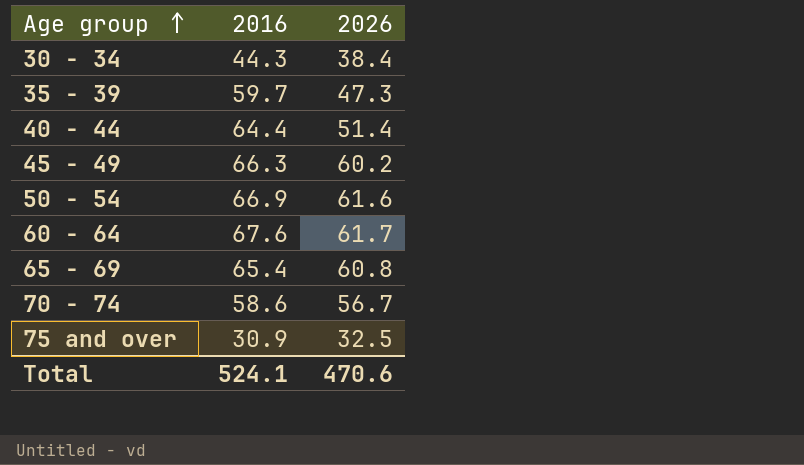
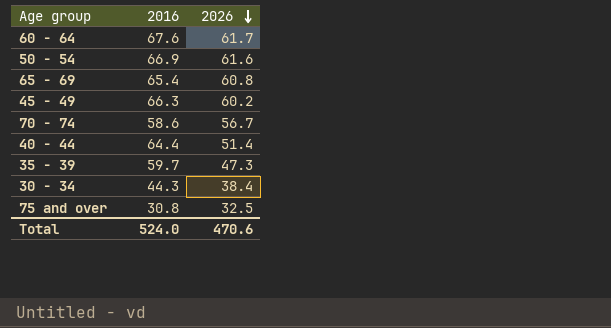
row order: Age group ascending -> 2026 descending
75 and over | 2016: 30.9 -> 30.8
Total | 2016: 524.1 -> 524.0

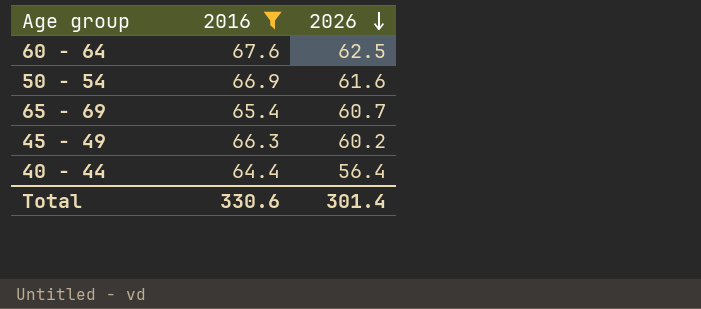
filter: none -> 2016 >= 64.4
60 - 64 | 2026: 61.7 -> 62.5
65 - 69 | 2026: 60.8 -> 60.7
40 - 44 | 2026: 51.4 -> 56.4
Total | 2016: 524.0 -> 330.6
Total | 2026: 470.6 -> 301.4

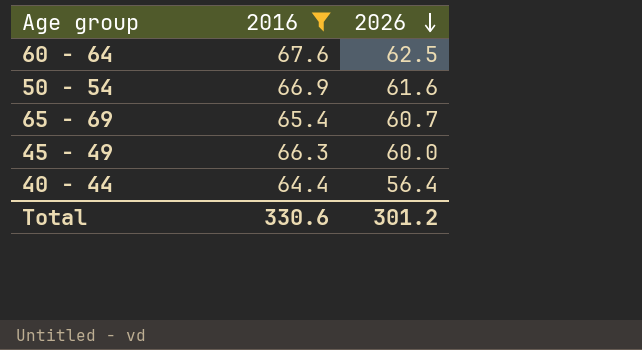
45 - 49 | 2026: 60.2 -> 60.0
Total | 2026: 301.4 -> 301.2

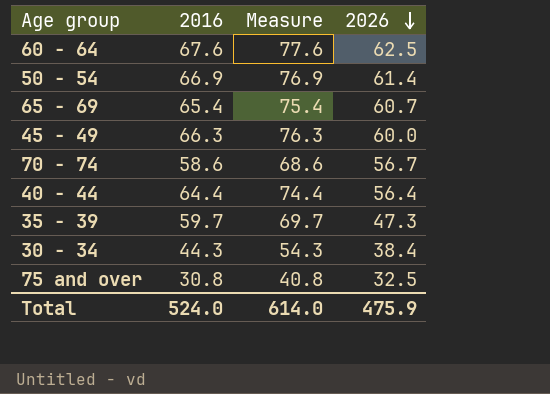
filter: 2016 >= 64.4 -> none
column Measure | formula: none -> [2016] + 10
50 - 54 | 2026: 61.6 -> 61.4
Total | 2016: 330.6 -> 524.0
Total | 2026: 301.2 -> 475.9

